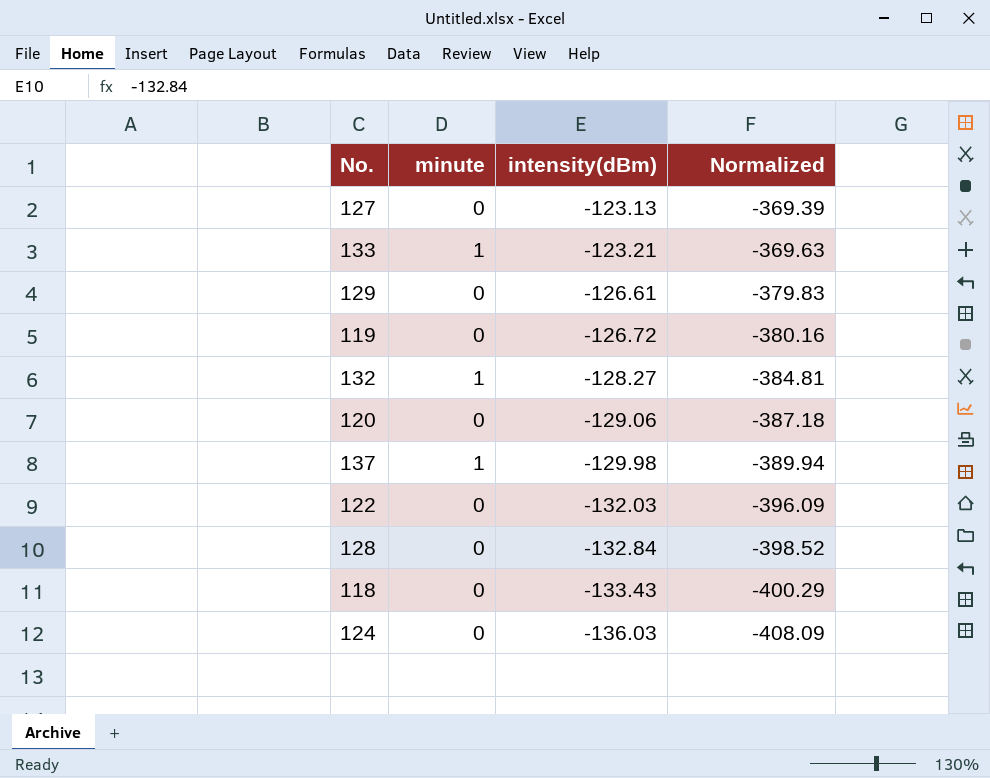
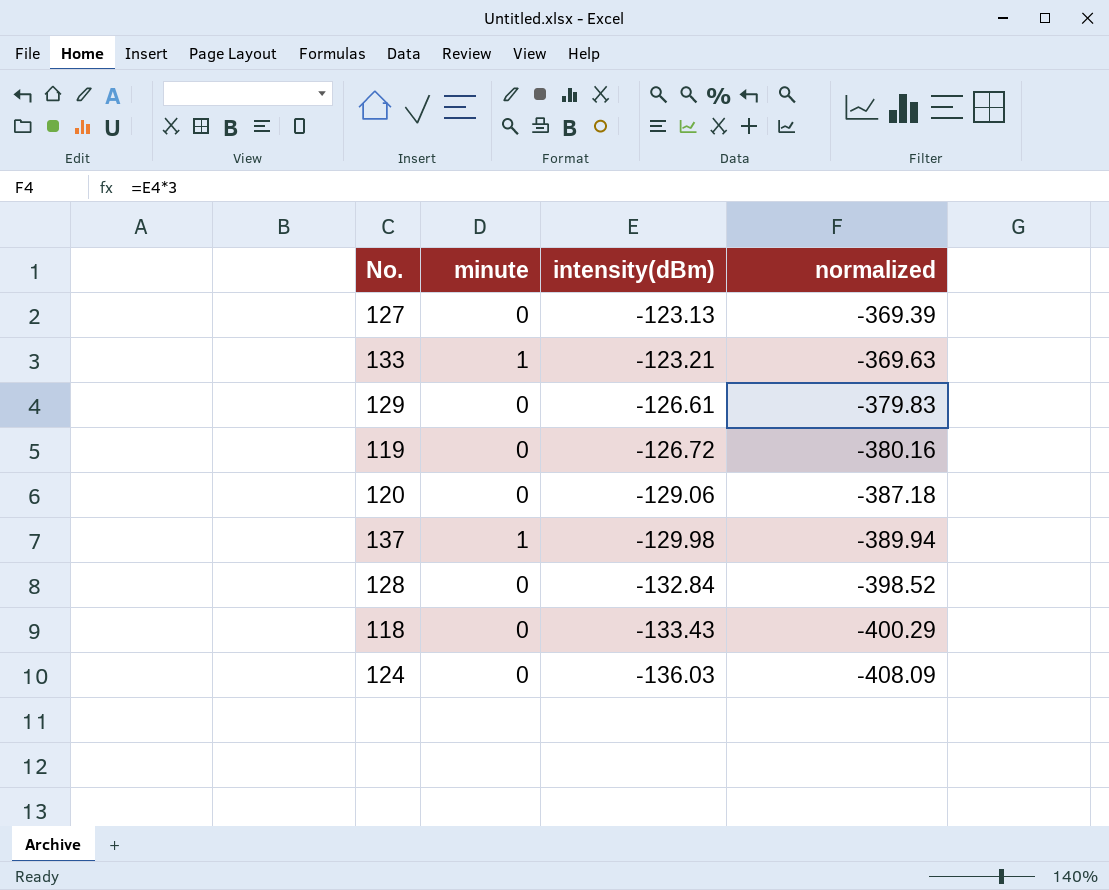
column name: Normalized -> normalized
row 132: 1 | -128.27 | -384.81 -> none
row 122: 0 | -132.03 | -396.09 -> none

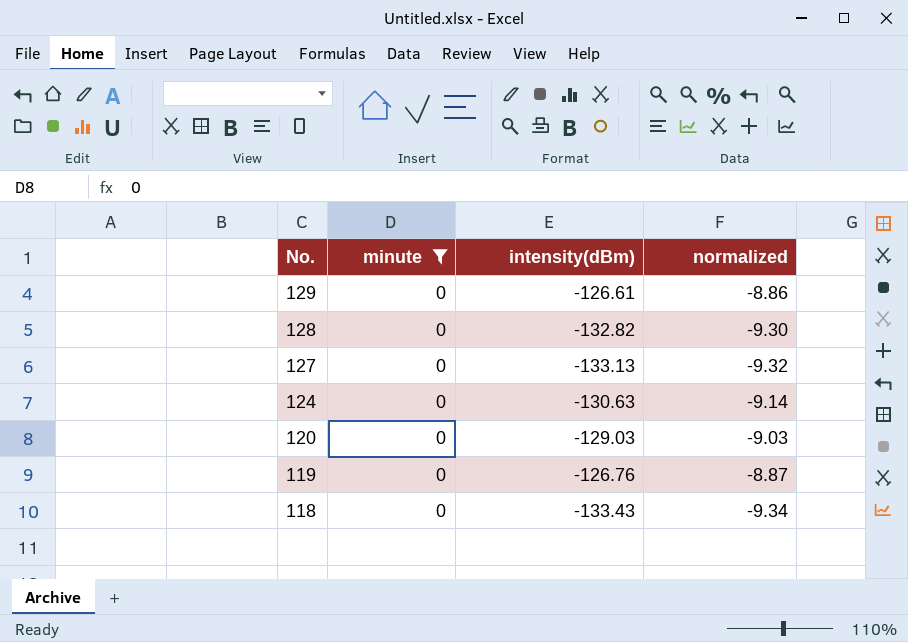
filter: none -> minute = 0
row order: intensity(dBm) descending -> No. descending
column normalized | formula: [intensity(dBm)] * 3 -> [intensity(dBm)] * 0.07
128 | intensity(dBm): -132.84 -> -132.82
127 | intensity(dBm): -123.13 -> -133.13
124 | intensity(dBm): -136.03 -> -130.63
120 | intensity(dBm): -129.06 -> -129.03
119 | intensity(dBm): -126.72 -> -126.76

